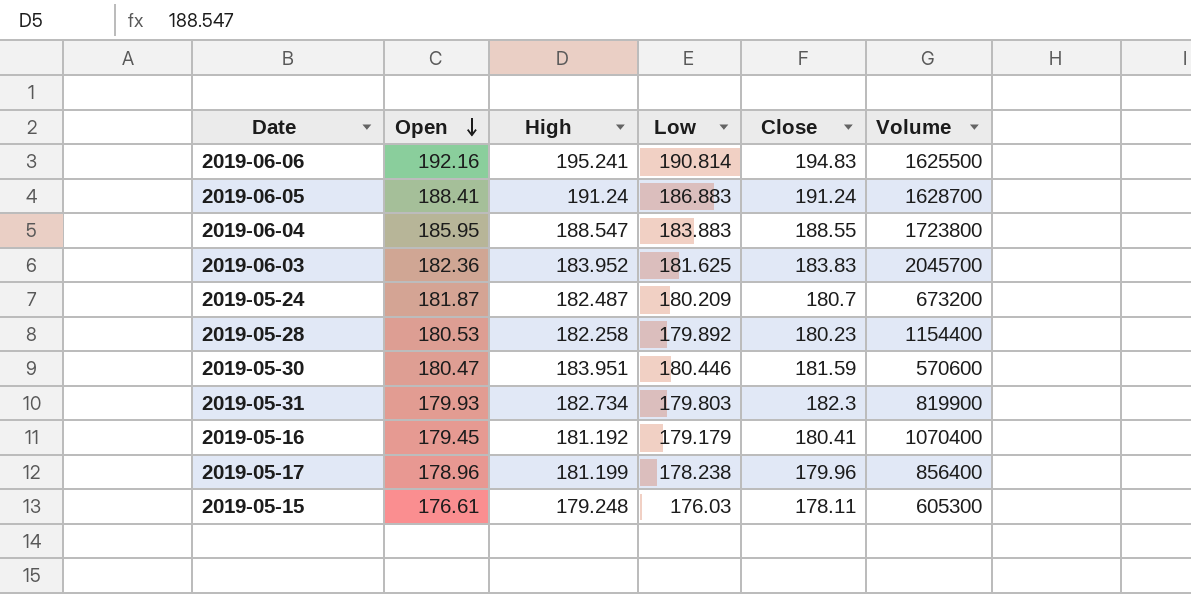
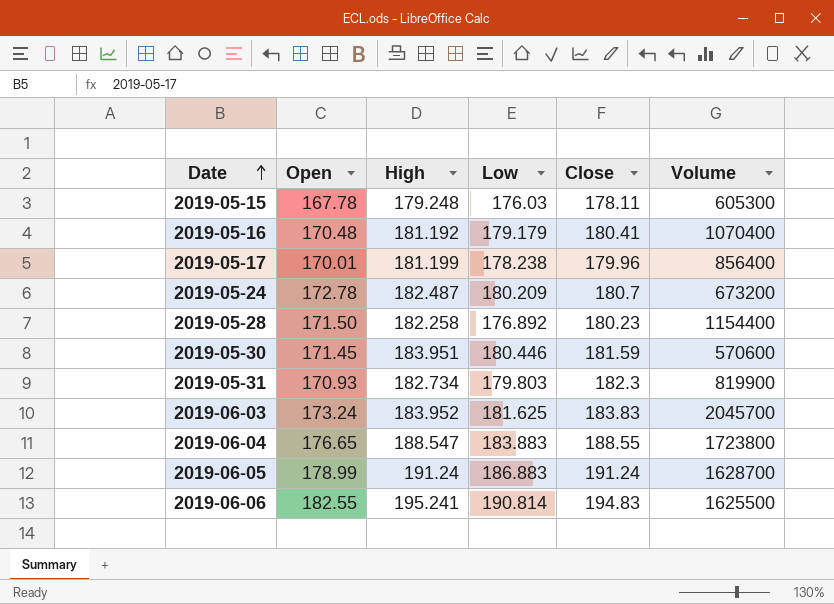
row order: Open descending -> Date ascending
2019-05-15 | Open: 176.61 -> 167.78
2019-05-16 | Open: 179.45 -> 170.48
2019-05-17 | Open: 178.96 -> 170.01
2019-05-24 | Open: 181.87 -> 172.78
2019-05-28 | Open: 180.53 -> 171.50
2019-05-28 | Low: 179.892 -> 176.892
2019-05-30 | Open: 180.47 -> 171.45
2019-05-31 | Open: 179.93 -> 170.93
2019-06-03 | Open: 182.36 -> 173.24
2019-06-04 | Open: 185.95 -> 176.65
2019-06-05 | Open: 188.41 -> 178.99
2019-06-06 | Open: 192.16 -> 182.55

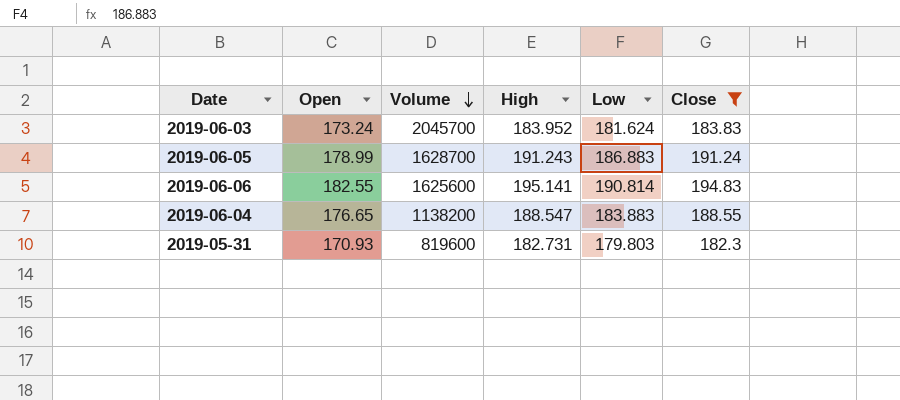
filter: none -> Close >= 182.3
row order: Date ascending -> Volume descending
column Volume | position: 6 -> 3
2019-06-03 | Low: 181.625 -> 181.624
2019-06-05 | High: 191.24 -> 191.243
2019-06-06 | Volume: 1625500 -> 1625600
2019-06-06 | High: 195.241 -> 195.141
2019-06-04 | Volume: 1723800 -> 1138200
2019-05-31 | Volume: 819900 -> 819600
2019-05-31 | High: 182.734 -> 182.731

